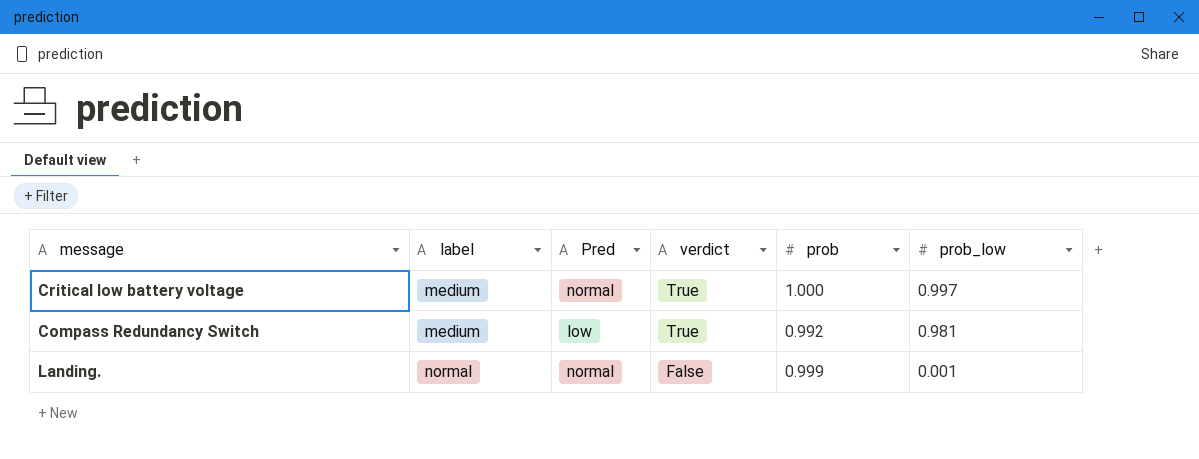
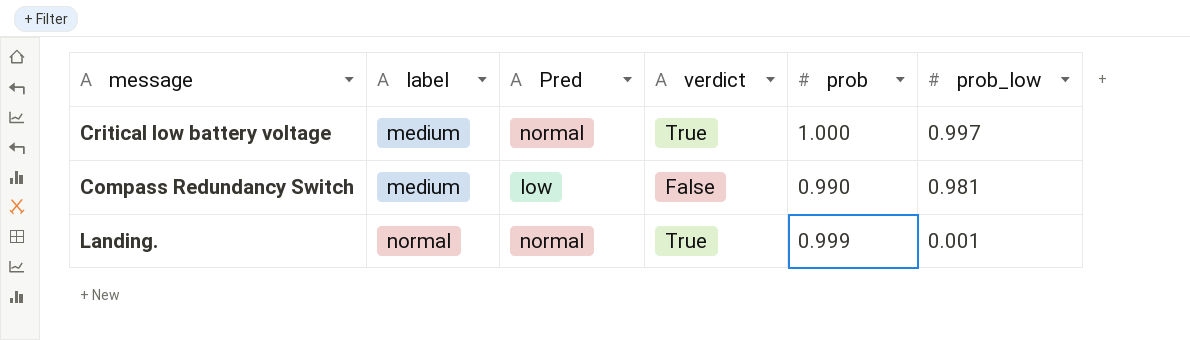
Compass Redundancy Switch | verdict: True -> False
Compass Redundancy Switch | prob: 0.992 -> 0.990
Landing. | verdict: False -> True

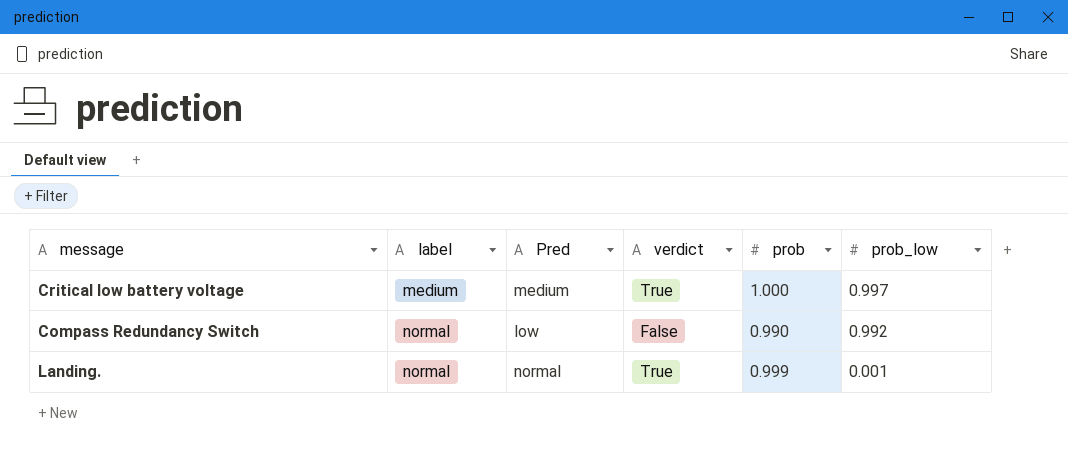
Critical low battery voltage | Pred: normal -> medium
Compass Redundancy Switch | label: medium -> normal
Compass Redundancy Switch | prob_low: 0.981 -> 0.992

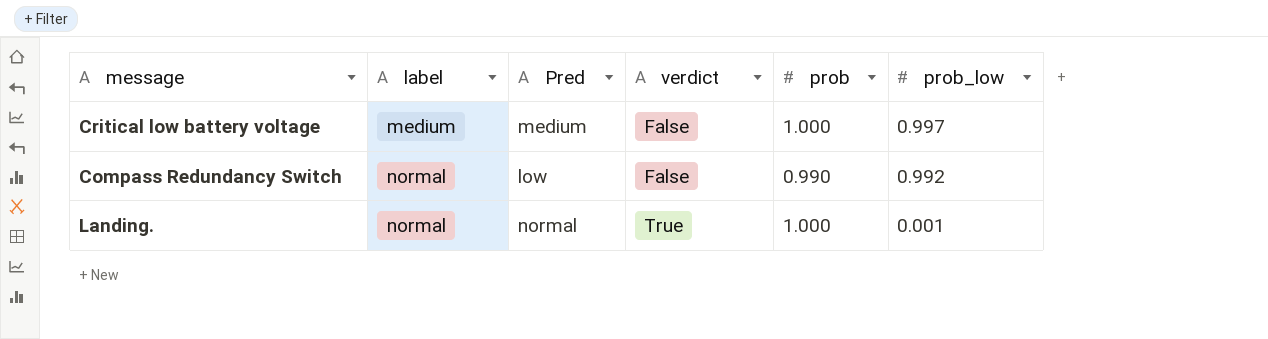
Critical low battery voltage | verdict: True -> False
Landing. | prob: 0.999 -> 1.000

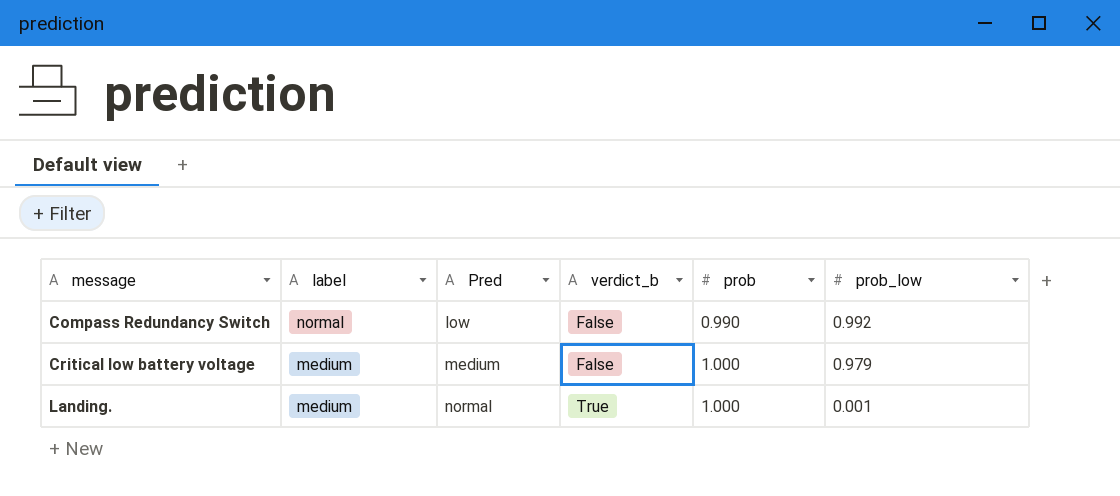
row order: label ascending -> message ascending
column name: verdict -> verdict_b
Critical low battery voltage | prob_low: 0.997 -> 0.979
Landing. | label: normal -> medium

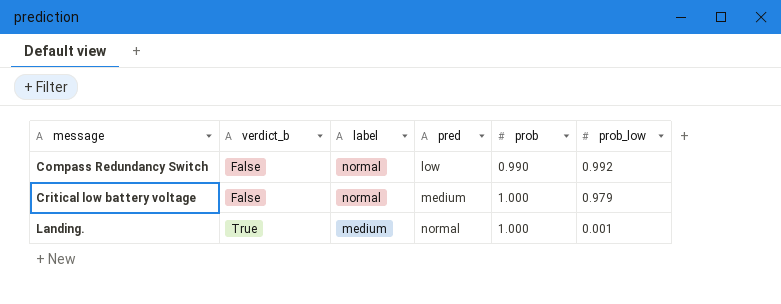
column verdict_b | position: 4 -> 2
column name: Pred -> pred
Critical low battery voltage | label: medium -> normal

